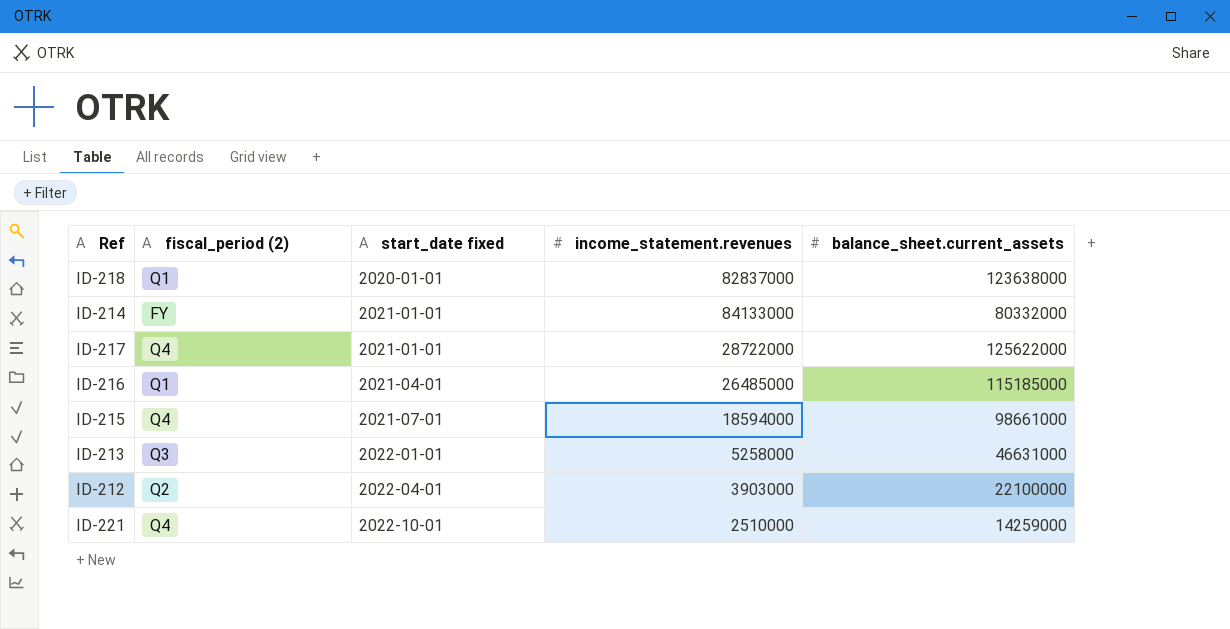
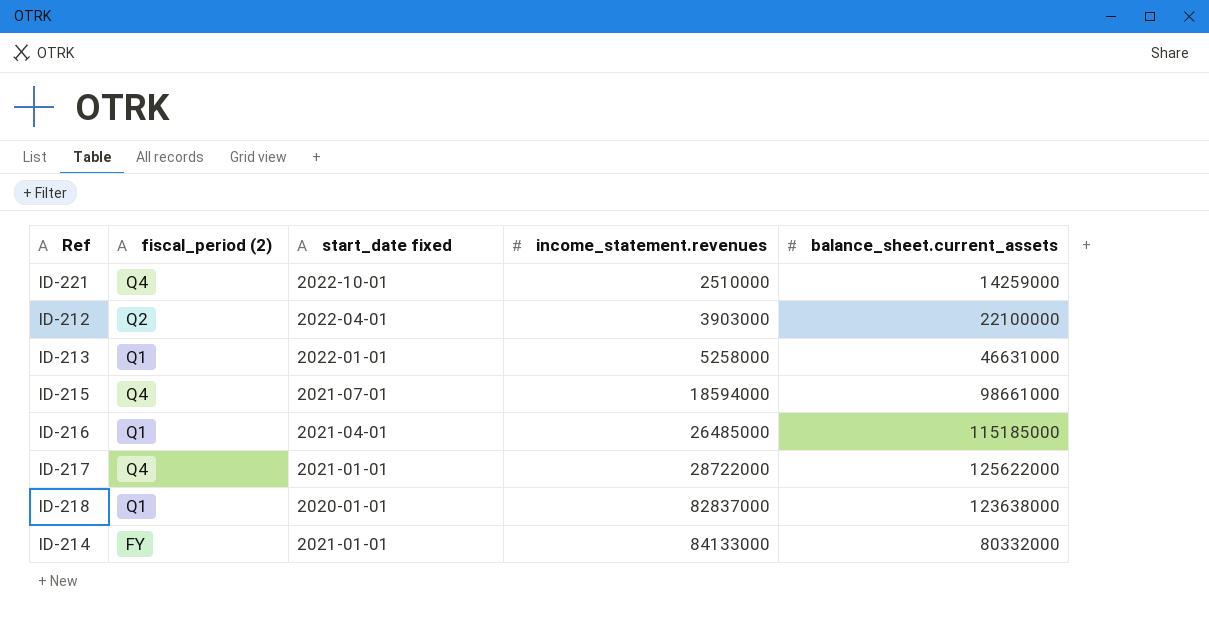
row order: start_date fixed ascending -> income_statement.revenues ascending
ID-213 | fiscal_period (2): Q3 -> Q1

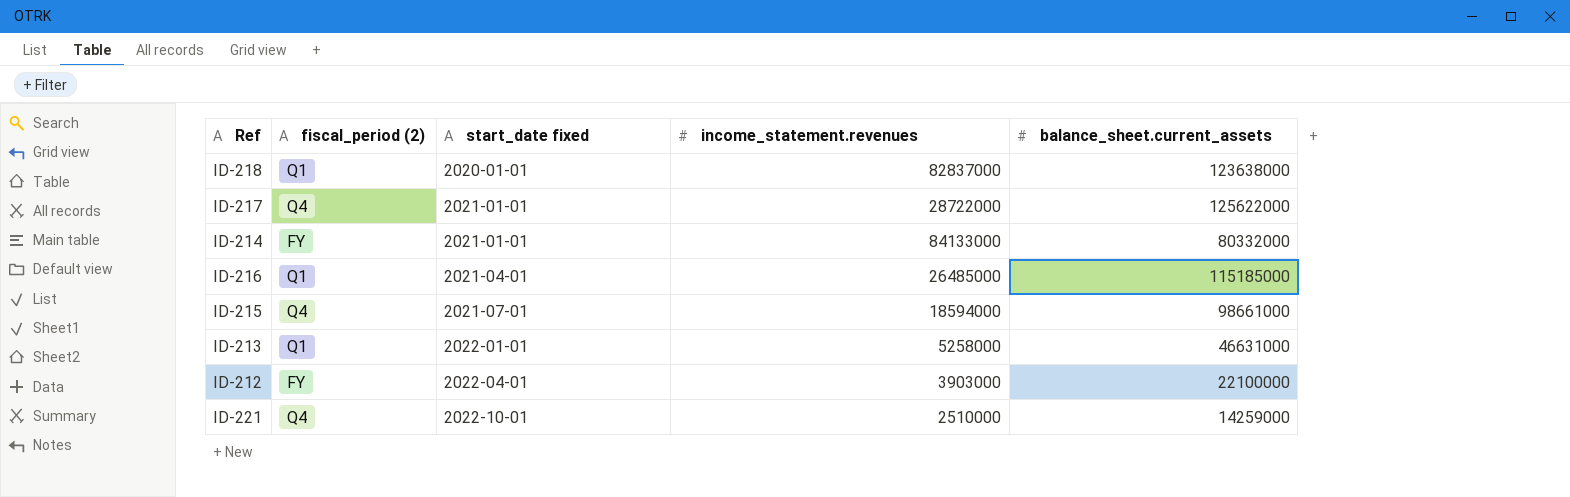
row order: income_statement.revenues ascending -> start_date fixed ascending
ID-212 | fiscal_period (2): Q2 -> FY

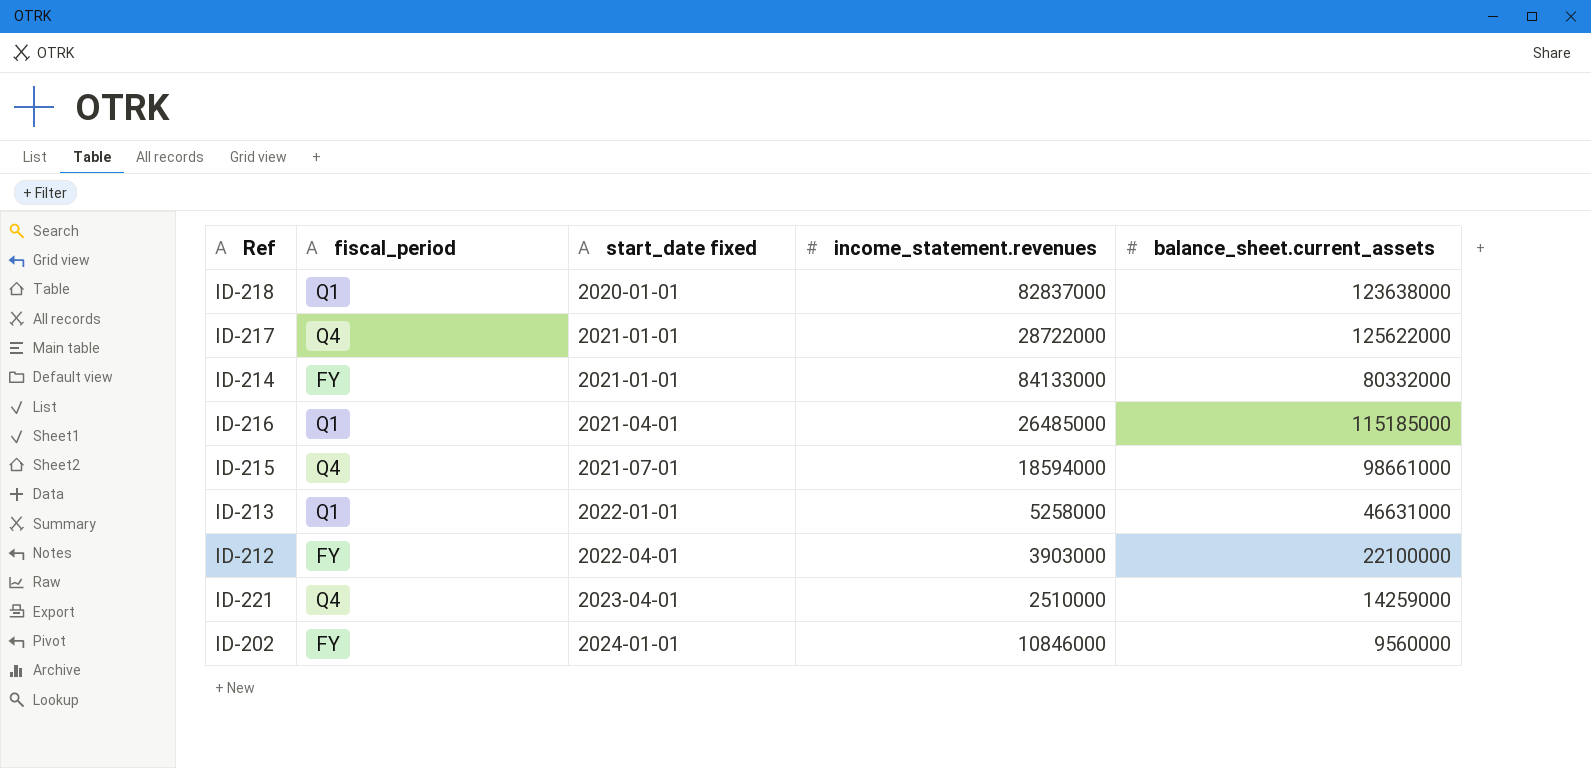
column name: fiscal_period (2) -> fiscal_period
ID-221 | start_date fixed: 2022-10-01 -> 2023-04-01
row ID-202: none -> FY | 2024-01-01 | 10846000 | 9560000

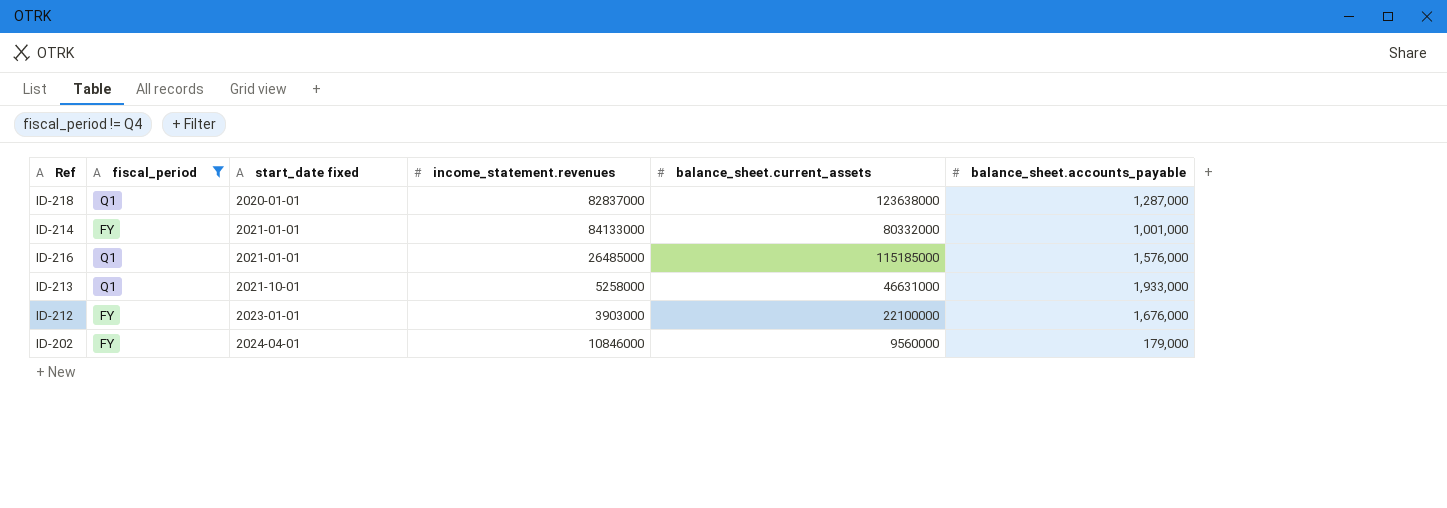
filter: none -> fiscal_period != Q4
column balance_sheet.accounts_payable | position: none -> 6
ID-216 | start_date fixed: 2021-04-01 -> 2021-01-01
ID-213 | start_date fixed: 2022-01-01 -> 2021-10-01
ID-212 | start_date fixed: 2022-04-01 -> 2023-01-01
ID-202 | start_date fixed: 2024-01-01 -> 2024-04-01

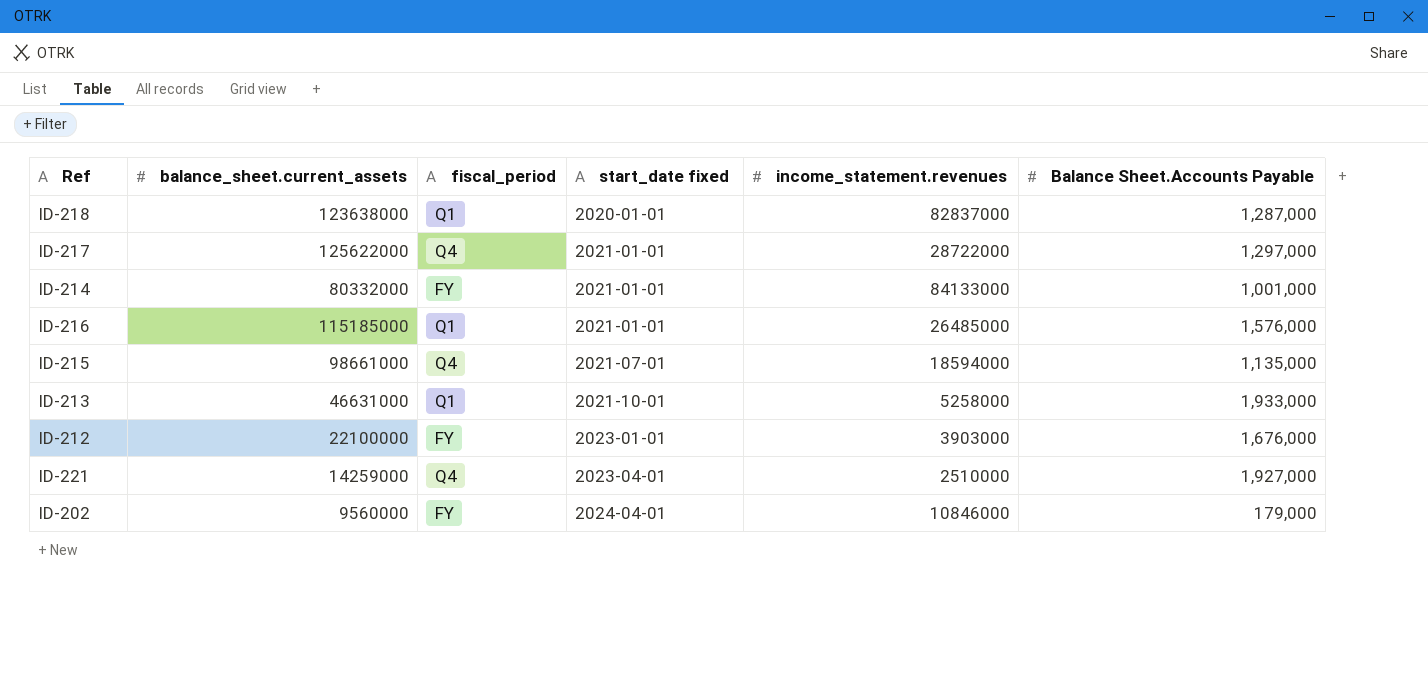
filter: fiscal_period != Q4 -> none
column balance_sheet.current_assets | position: 5 -> 2
column name: balance_sheet.accounts_payable -> Balance Sheet.Accounts Payable

